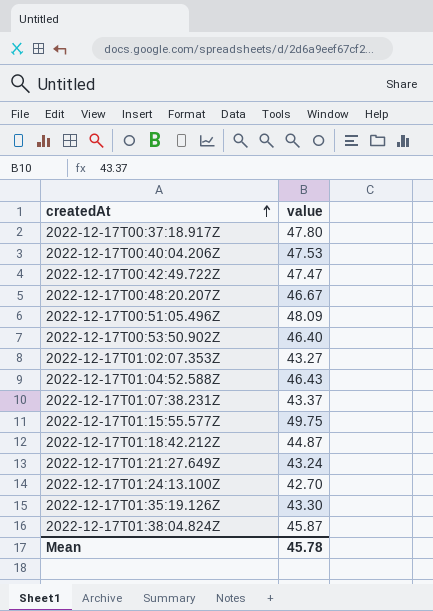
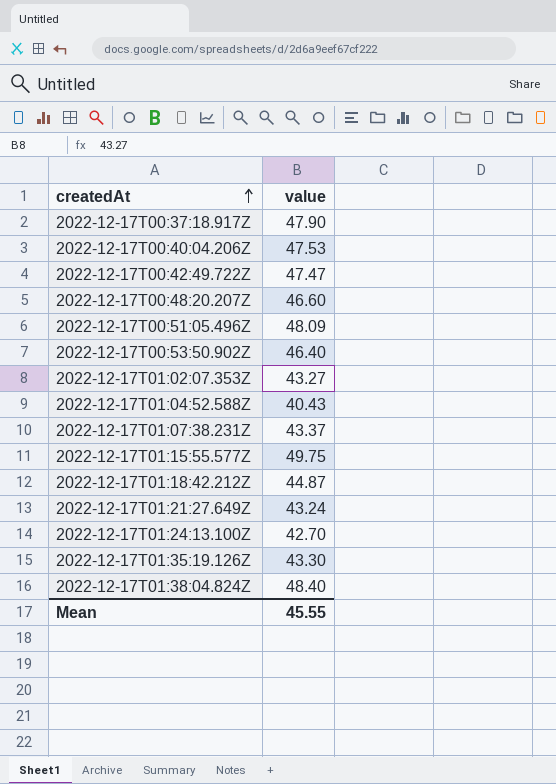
2022-12-17T00:37:18.917Z | value: 47.80 -> 47.90
2022-12-17T00:48:20.207Z | value: 46.67 -> 46.60
2022-12-17T01:04:52.588Z | value: 46.43 -> 40.43
2022-12-17T01:38:04.824Z | value: 45.87 -> 48.40
Mean | value: 45.78 -> 45.55

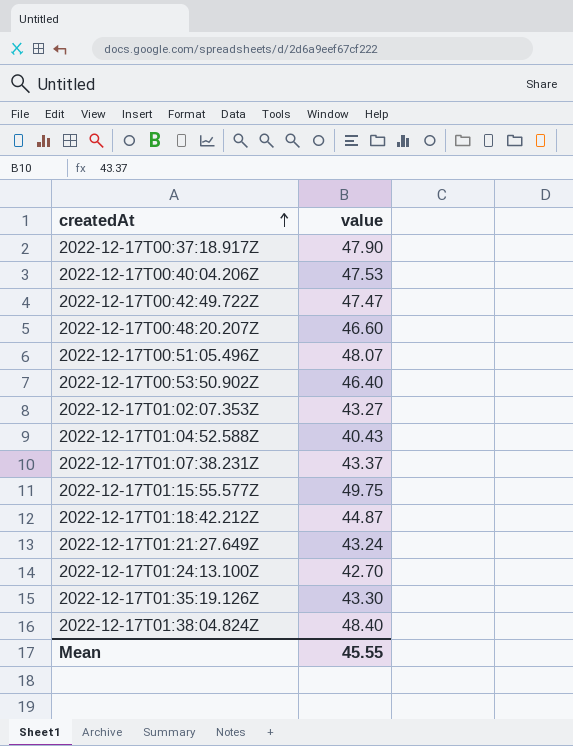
2022-12-17T00:51:05.496Z | value: 48.09 -> 48.07

